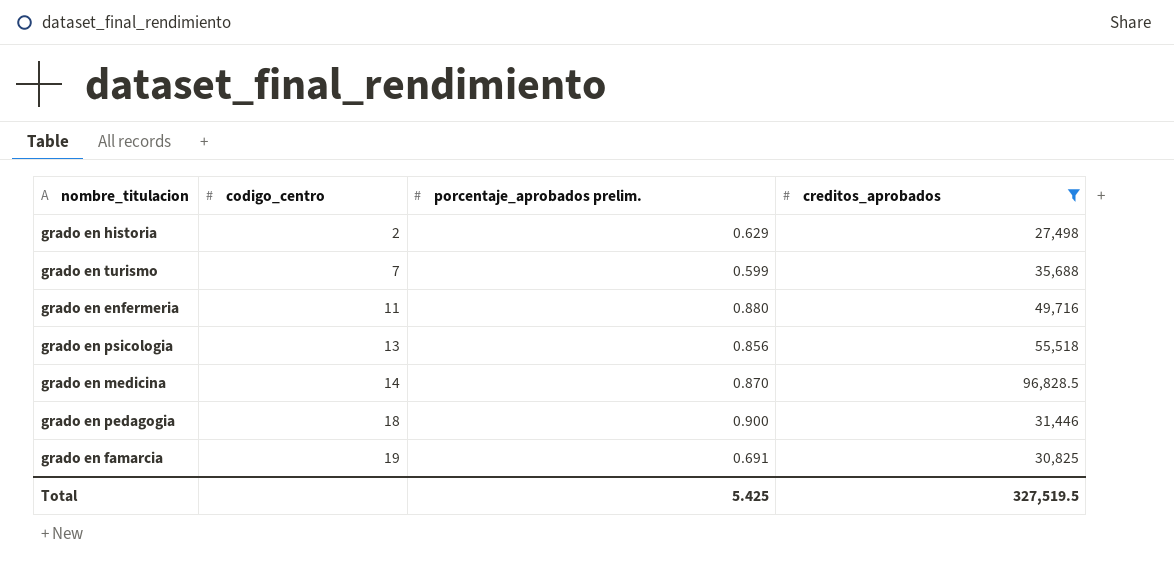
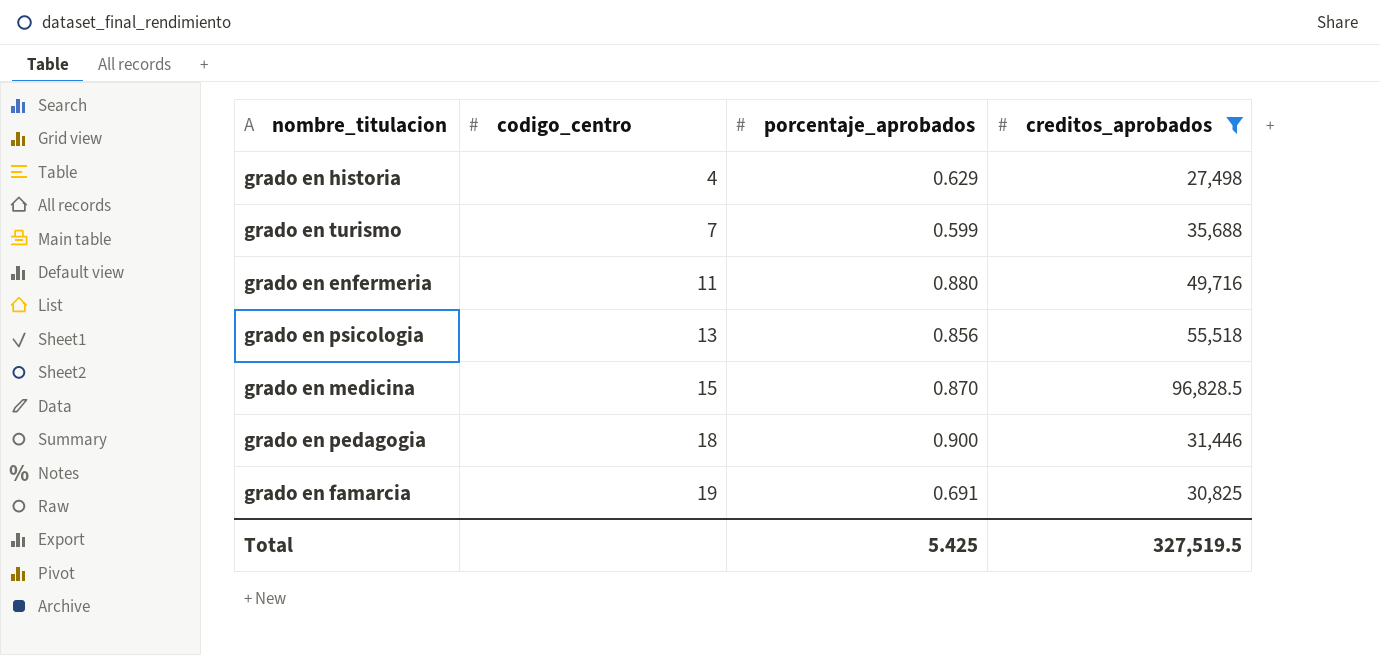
column name: porcentaje_aprobados prelim. -> porcentaje_aprobados
grado en historia | codigo_centro: 2 -> 4
grado en medicina | codigo_centro: 14 -> 15

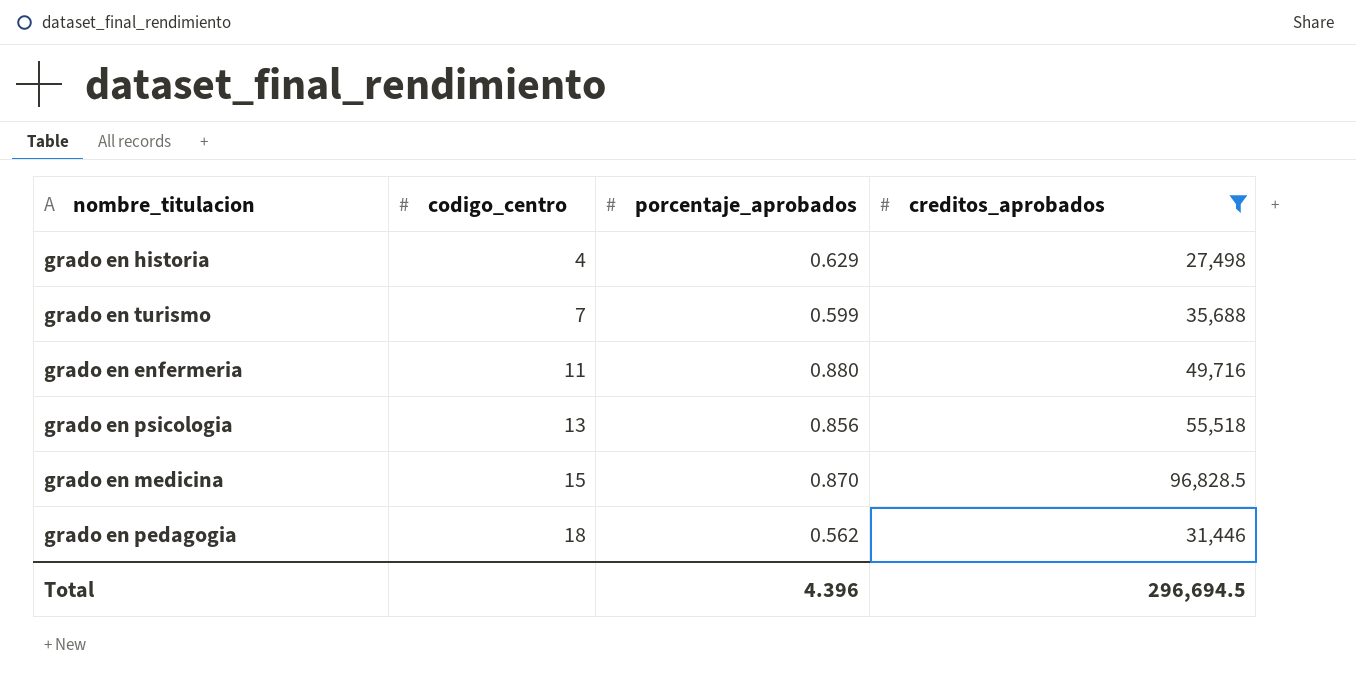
row grado en famarcia: 19 | 0.691 | 30,825 -> none
grado en pedagogia | porcentaje_aprobados: 0.900 -> 0.562
Total | porcentaje_aprobados: 5.425 -> 4.396
Total | creditos_aprobados: 327,519.5 -> 296,694.5

